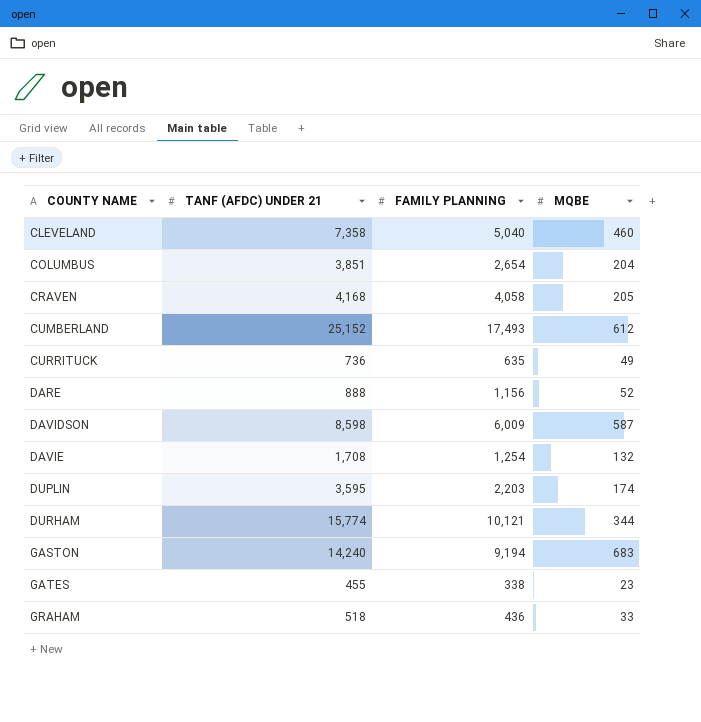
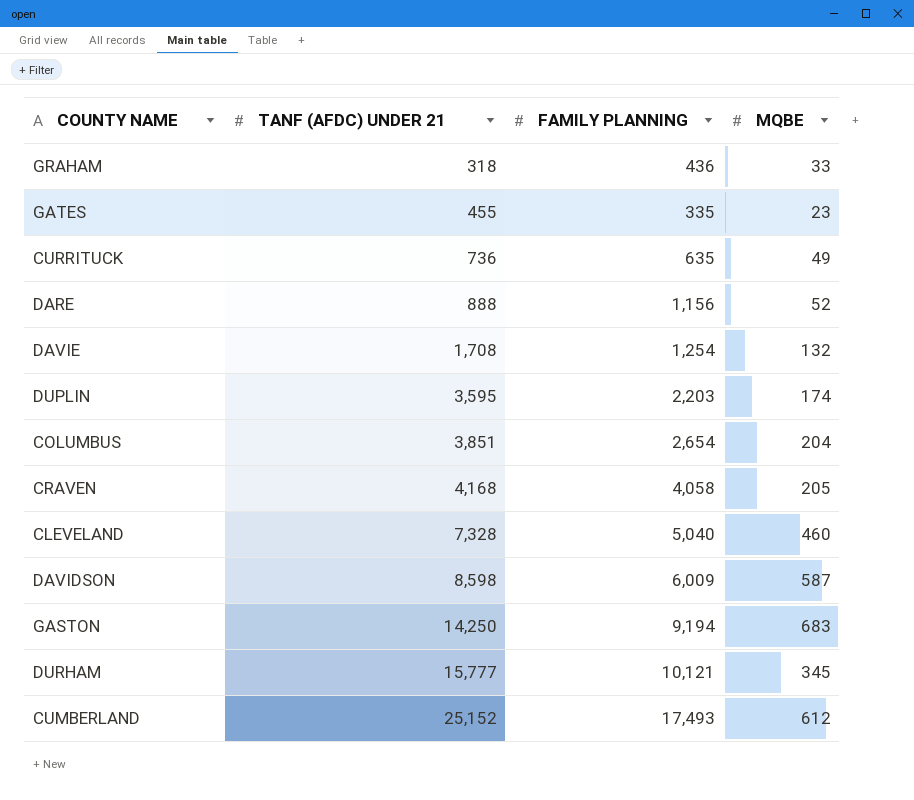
row order: COUNTY NAME ascending -> TANF (AFDC) UNDER 21 ascending
GRAHAM | TANF (AFDC) UNDER 21: 518 -> 318
GATES | FAMILY PLANNING: 338 -> 335
CLEVELAND | TANF (AFDC) UNDER 21: 7,358 -> 7,328
GASTON | TANF (AFDC) UNDER 21: 14,240 -> 14,250
DURHAM | TANF (AFDC) UNDER 21: 15,774 -> 15,777
DURHAM | MQBE: 344 -> 345

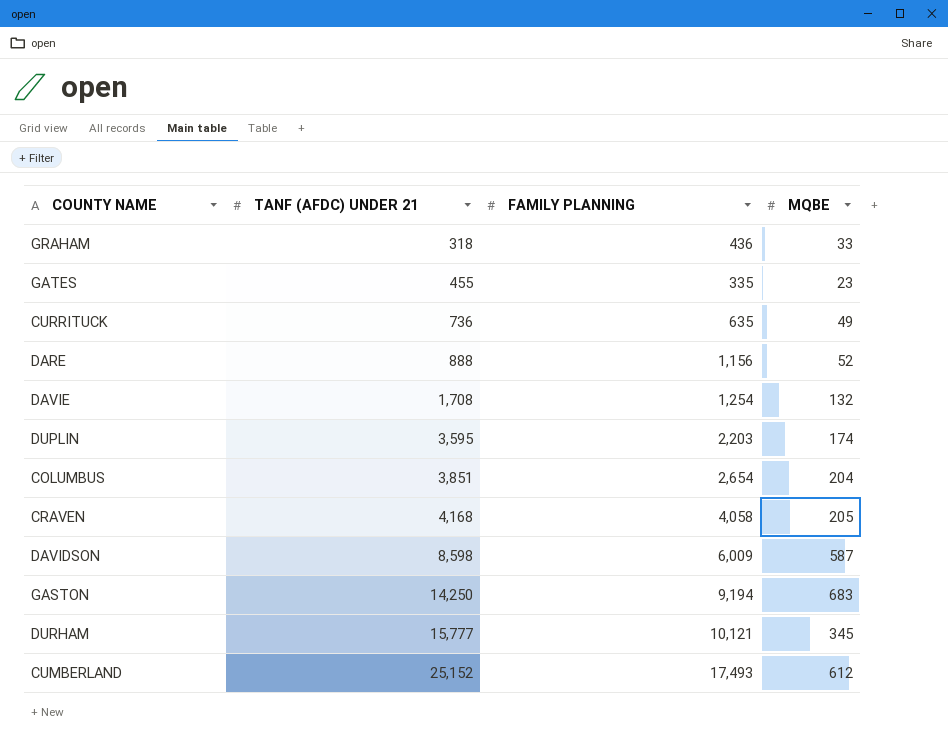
row CLEVELAND: 7,328 | 5,040 | 460 -> none

